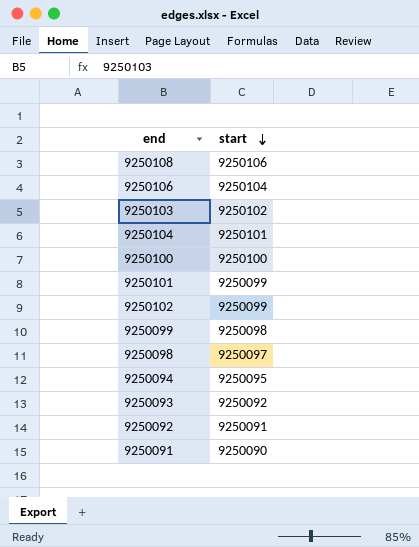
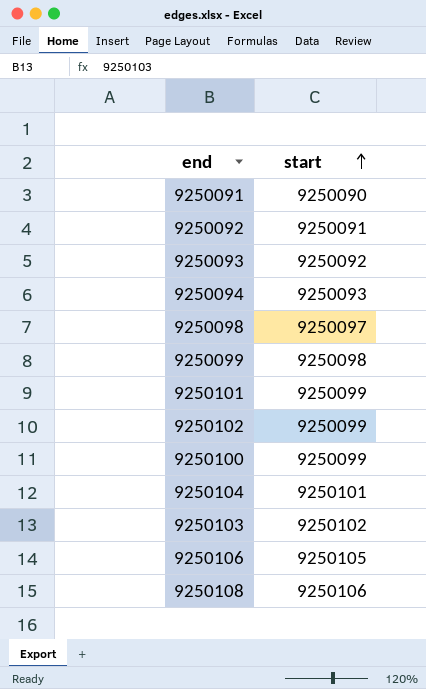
row order: start descending -> start ascending
9250094 | start: 9250095 -> 9250093
9250100 | start: 9250100 -> 9250099
9250106 | start: 9250104 -> 9250105

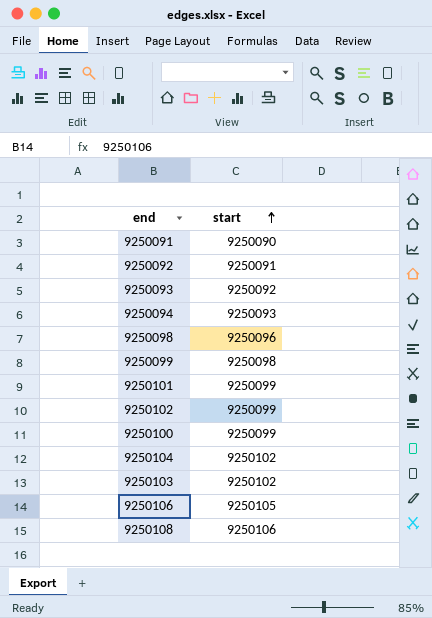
9250098 | start: 9250097 -> 9250096
9250104 | start: 9250101 -> 9250102

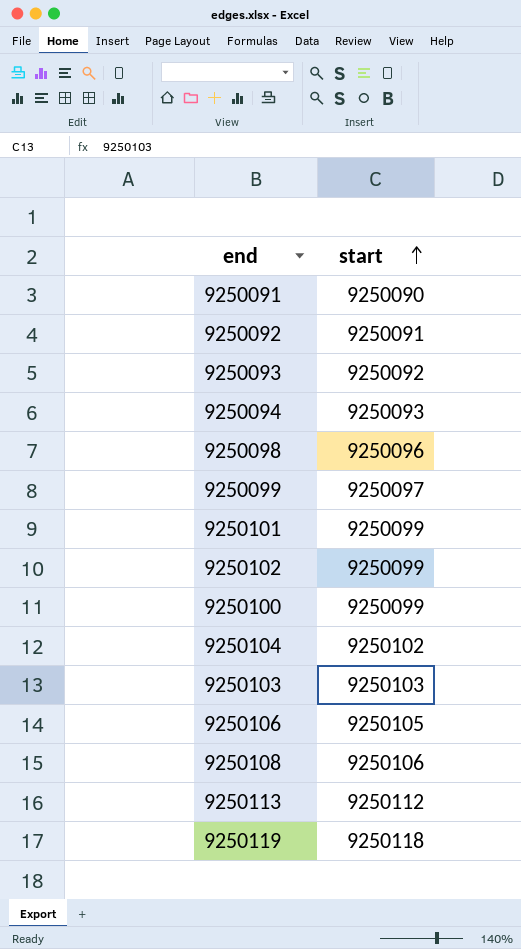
9250099 | start: 9250098 -> 9250097
9250103 | start: 9250102 -> 9250103
row 9250113: none -> 9250112
row 9250119: none -> 9250118

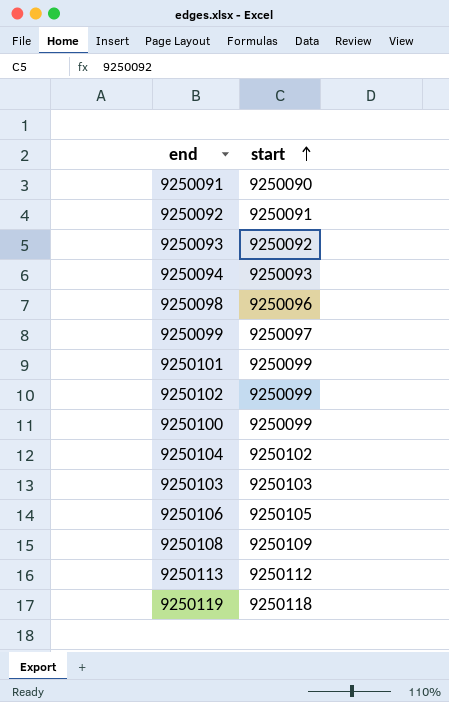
9250108 | start: 9250106 -> 9250109

